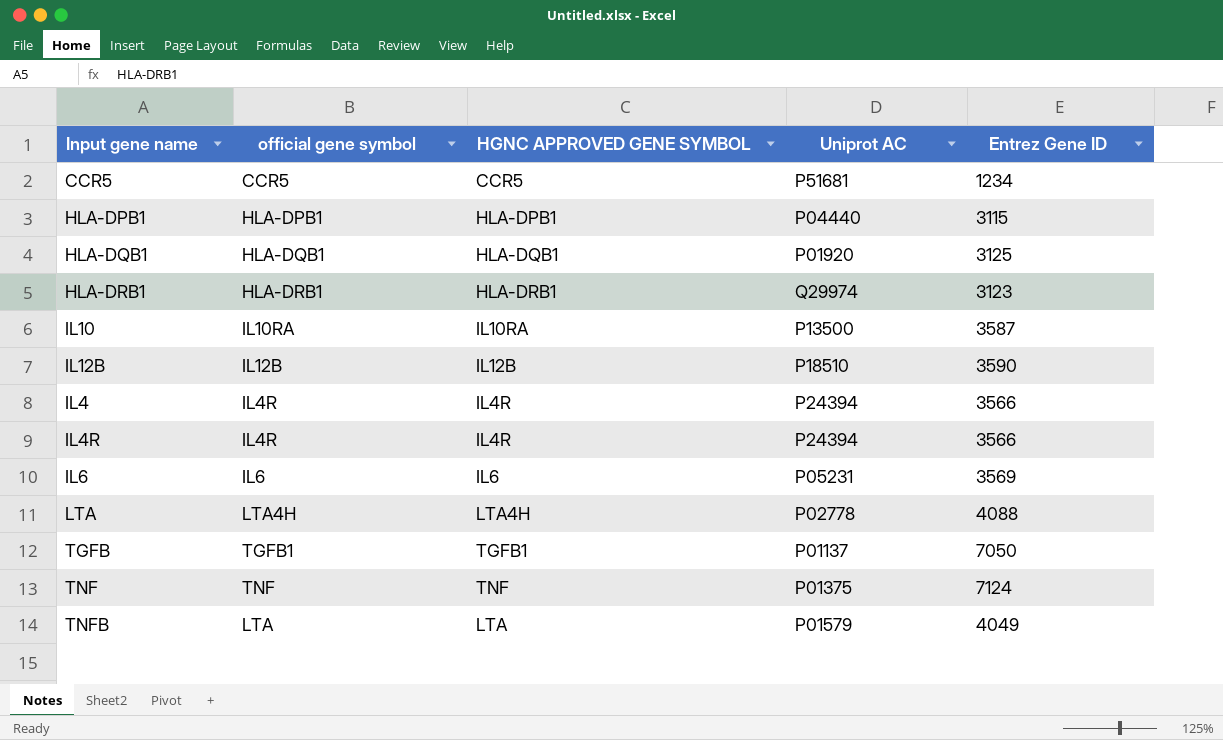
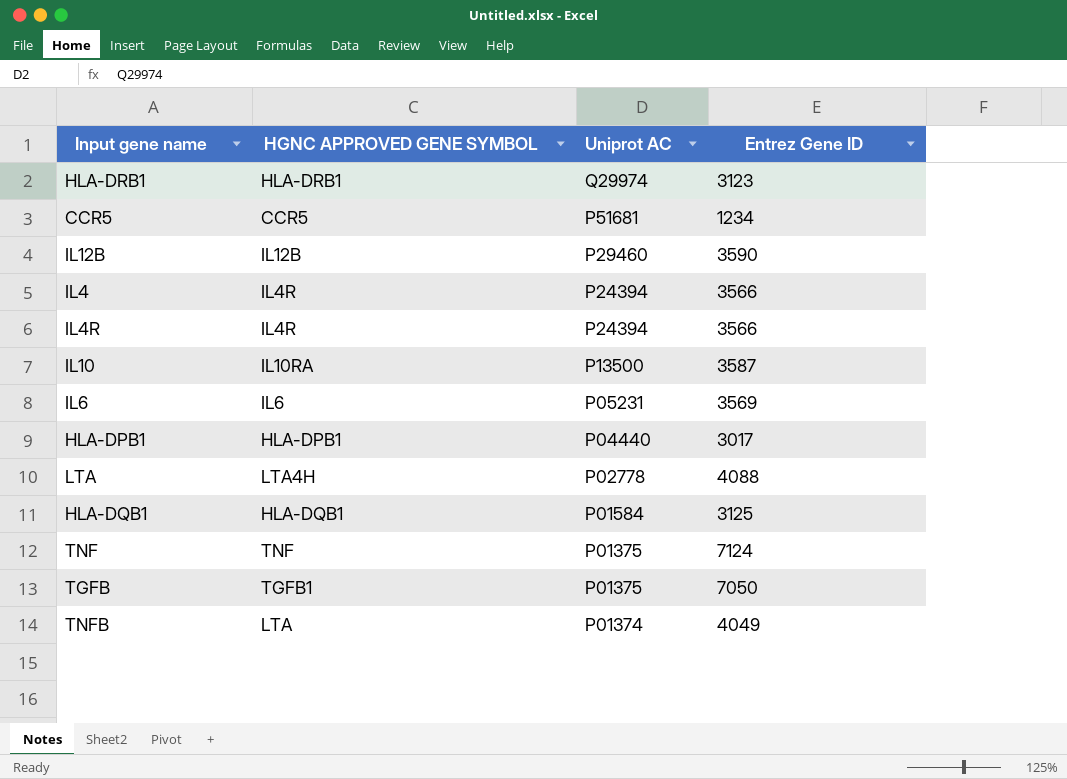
row order: none -> Uniprot AC descending
column official gene symbol | position: 2 -> none
IL12B | Uniprot AC: P18510 -> P29460
HLA-DPB1 | Entrez Gene ID: 3115 -> 3017
HLA-DQB1 | Uniprot AC: P01920 -> P01584
TGFB | Uniprot AC: P01137 -> P01375
TNFB | Uniprot AC: P01579 -> P01374

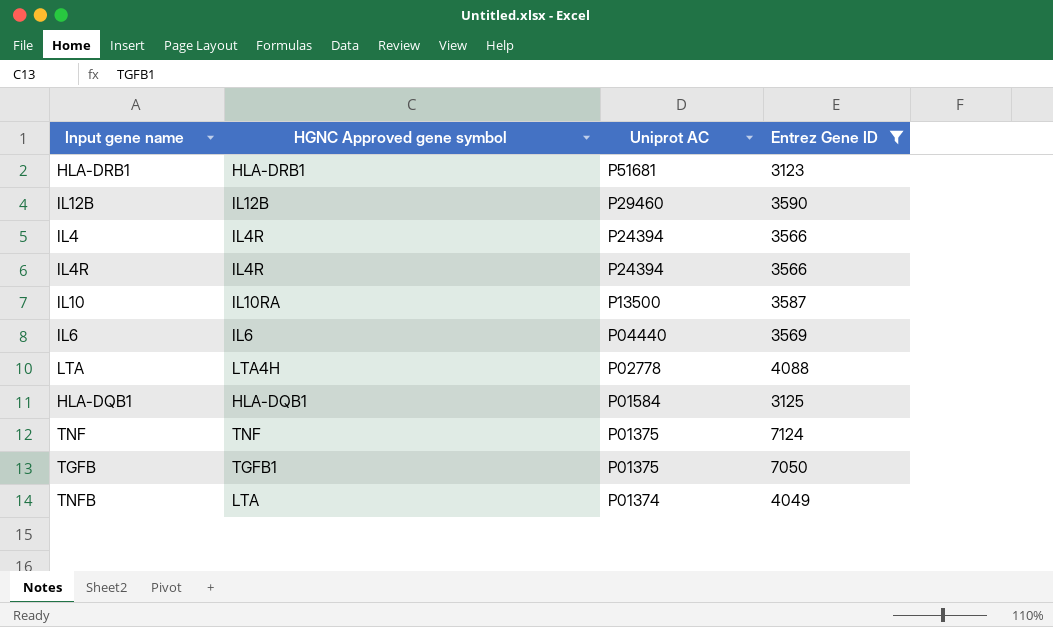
filter: none -> Entrez Gene ID >= 3123
column name: HGNC APPROVED GENE SYMBOL -> HGNC Approved gene symbol
HLA-DRB1 | Uniprot AC: Q29974 -> P51681
IL6 | Uniprot AC: P05231 -> P04440

